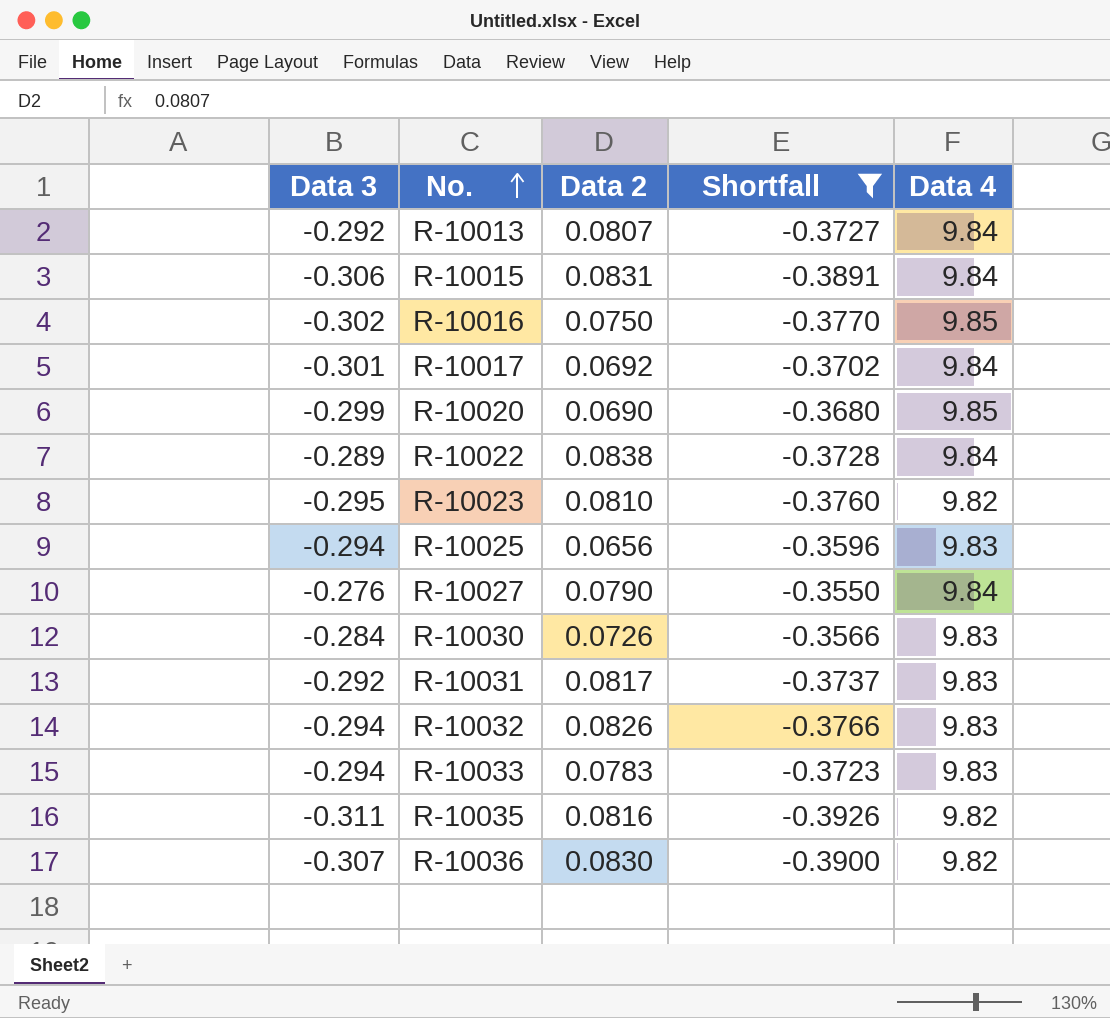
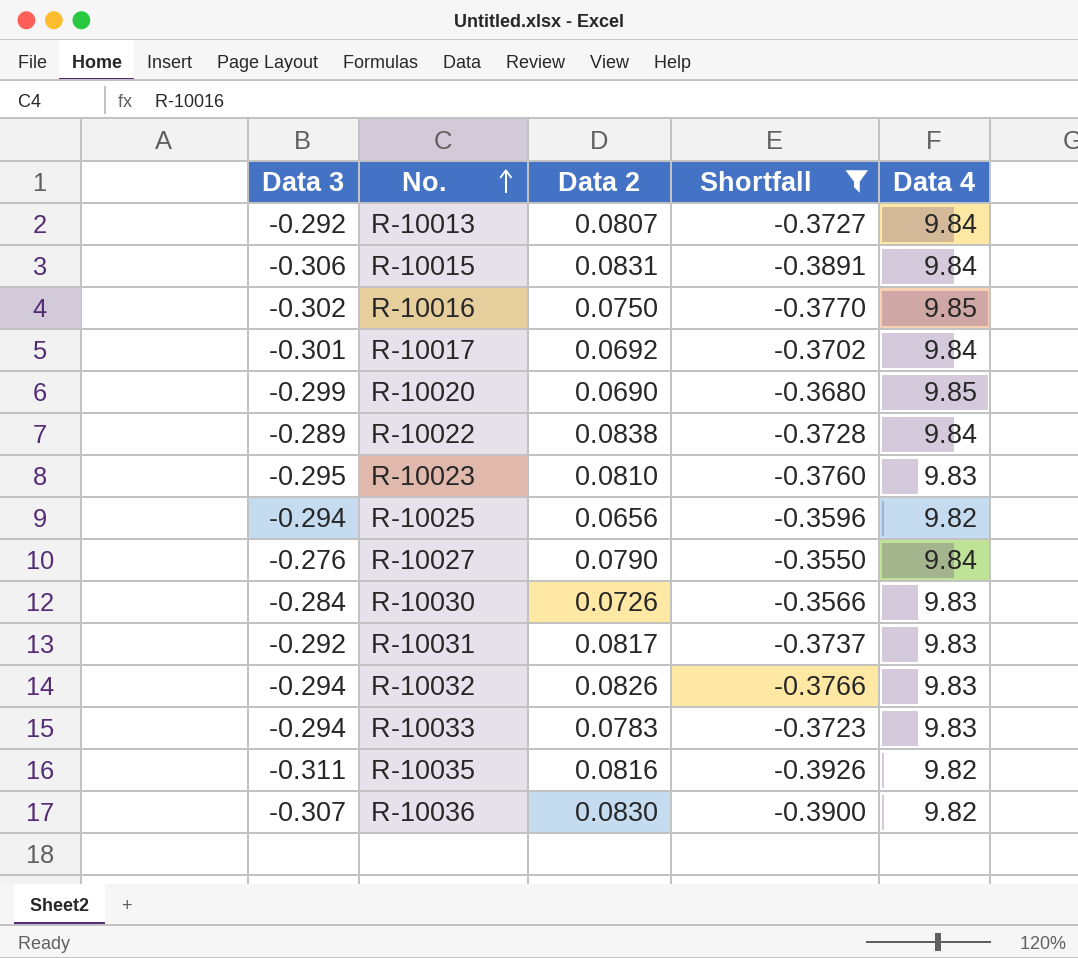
R-10023 | Data 4: 9.82 -> 9.83
R-10025 | Data 4: 9.83 -> 9.82

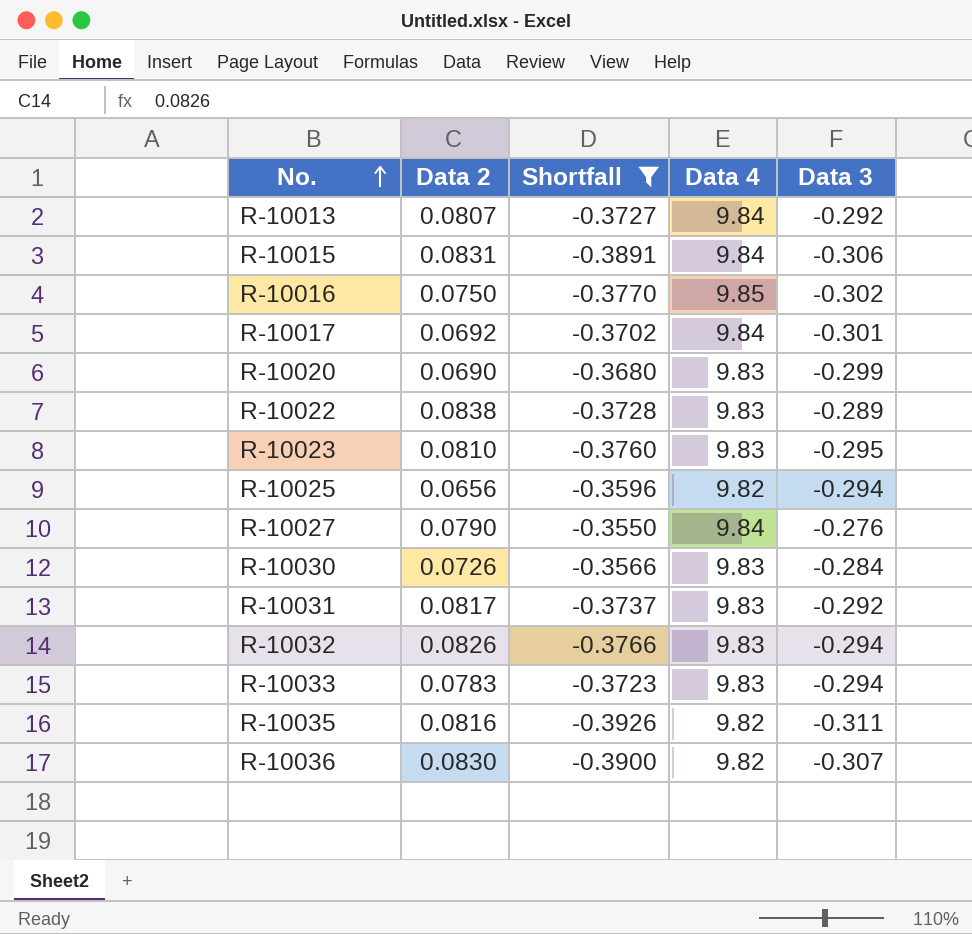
column Data 3 | position: 1 -> 5
R-10020 | Data 4: 9.85 -> 9.83
R-10022 | Data 4: 9.84 -> 9.83

